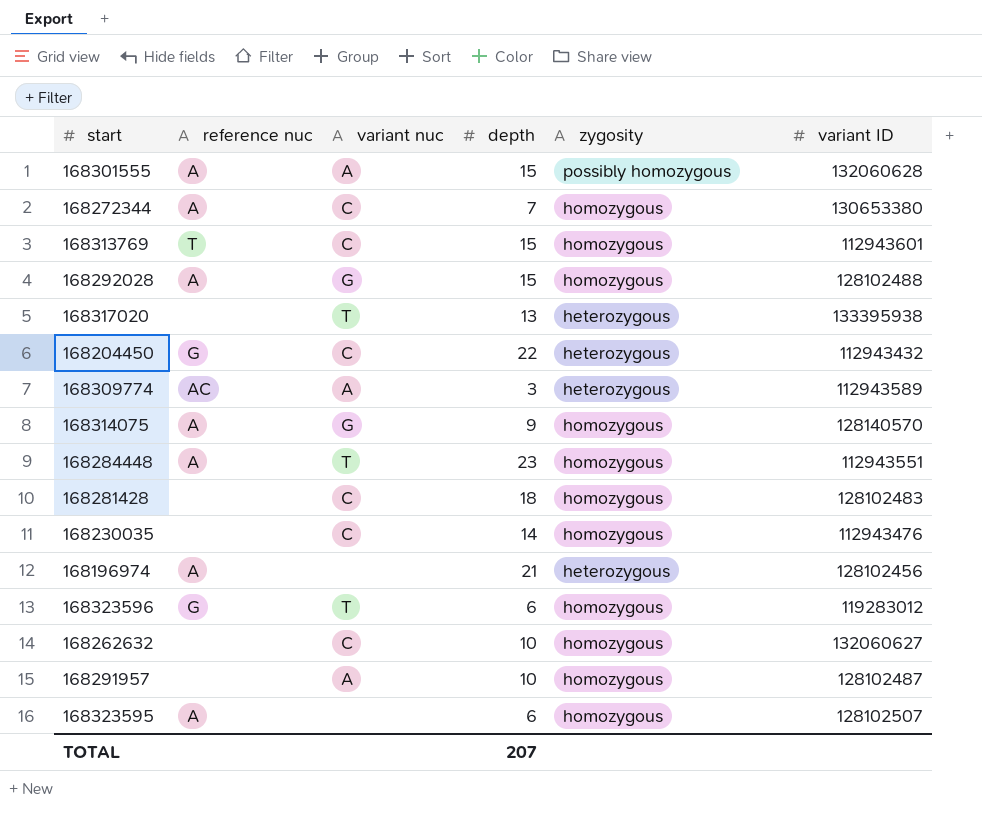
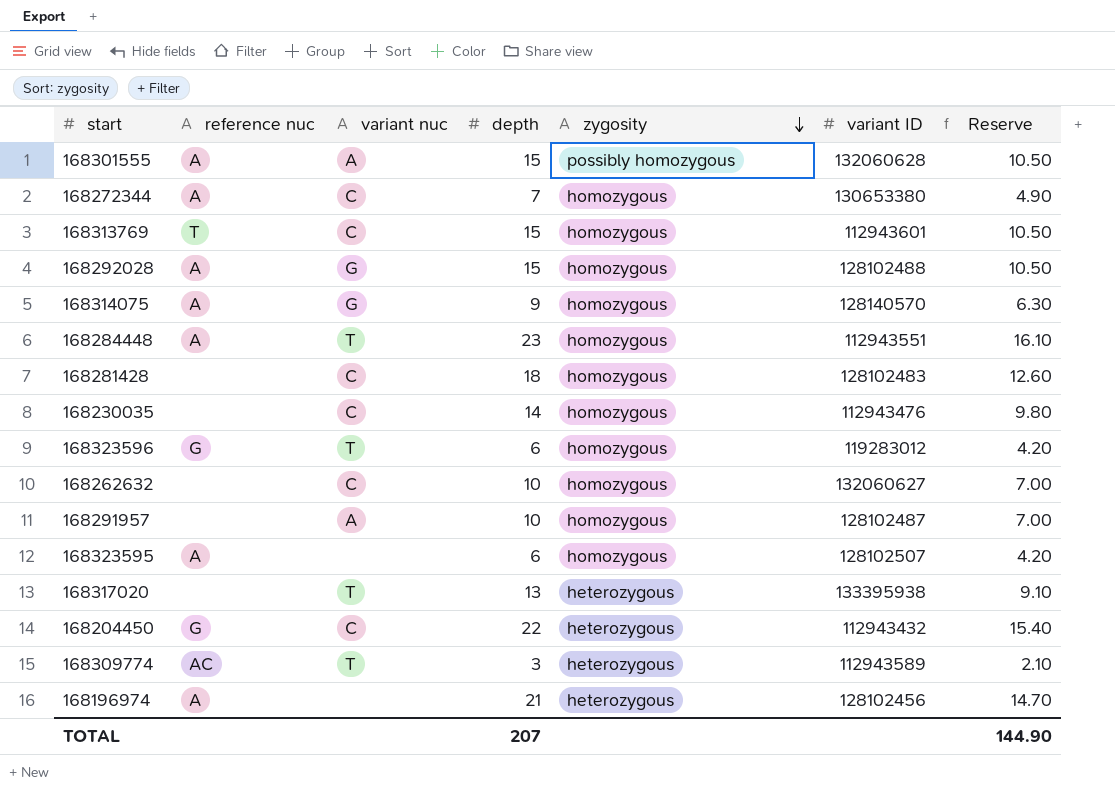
row order: none -> zygosity descending
column Reserve | formula: none -> [depth] * 0.7
168309774 | variant nuc: A -> T

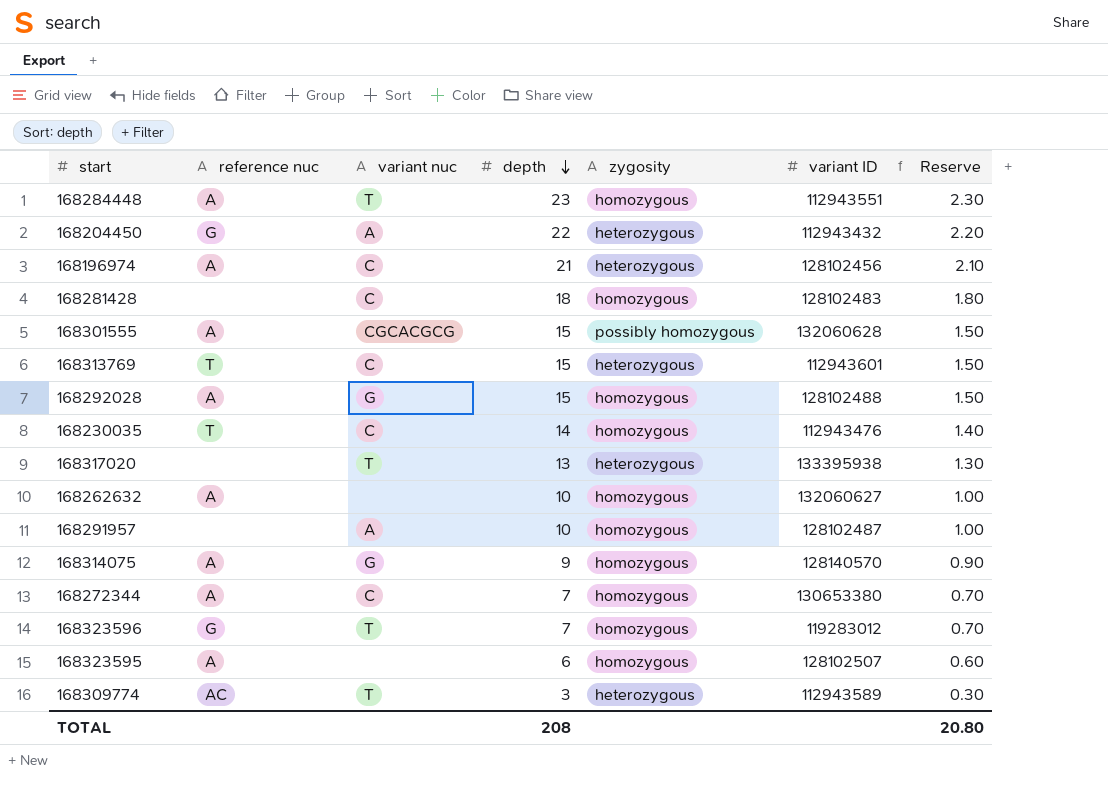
row order: zygosity descending -> depth descending
column Reserve | formula: [depth] * 0.7 -> [depth] * 0.1
168204450 | variant nuc: C -> A
168196974 | variant nuc: none -> C
168301555 | variant nuc: A -> CGCACGCG
168313769 | zygosity: homozygous -> heterozygous
168230035 | reference nuc: none -> T
168262632 | reference nuc: none -> A
168262632 | variant nuc: C -> none
168323596 | depth: 6 -> 7
TOTAL | depth: 207 -> 208
TOTAL | Reserve: 144.90 -> 20.80

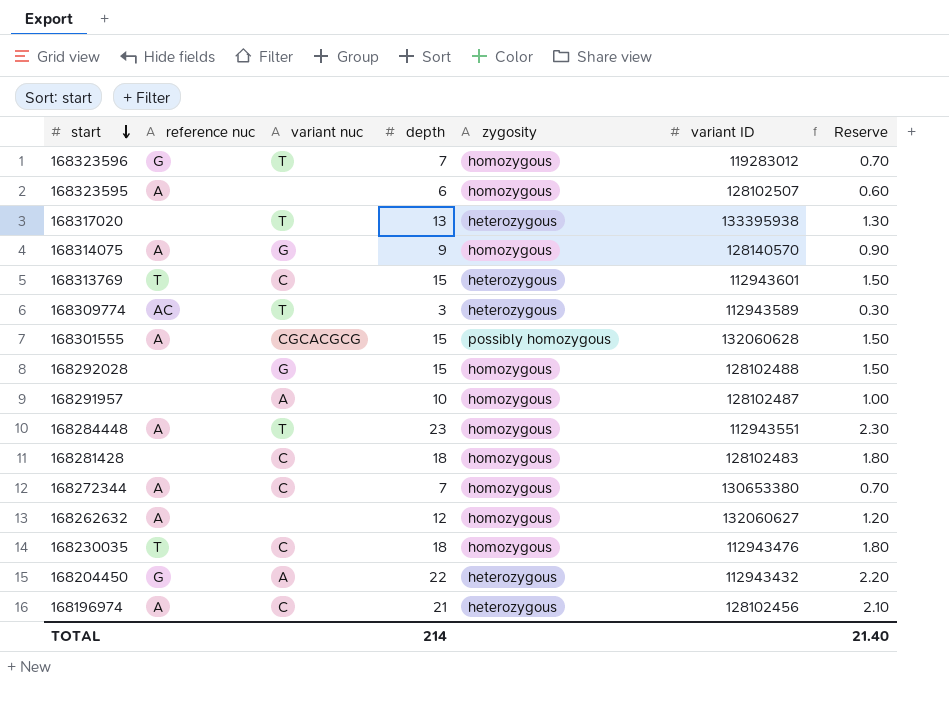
row order: depth descending -> start descending
168292028 | reference nuc: A -> none
168262632 | depth: 10 -> 12
168262632 | Reserve: 1.00 -> 1.20
168230035 | depth: 14 -> 18
168230035 | Reserve: 1.40 -> 1.80
TOTAL | depth: 208 -> 214
TOTAL | Reserve: 20.80 -> 21.40

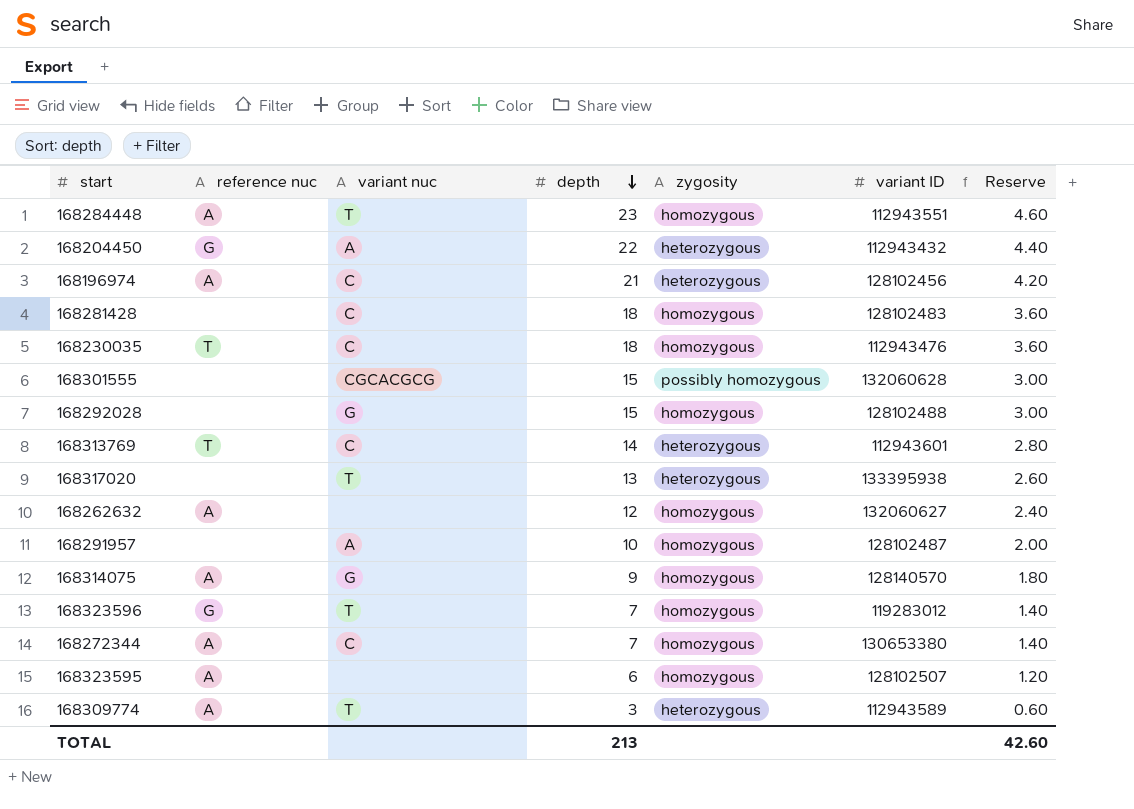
row order: start descending -> depth descending
column Reserve | formula: [depth] * 0.1 -> [depth] * 0.2
168301555 | reference nuc: A -> none
168313769 | depth: 15 -> 14
168309774 | reference nuc: AC -> A
TOTAL | depth: 214 -> 213
TOTAL | Reserve: 21.40 -> 42.60

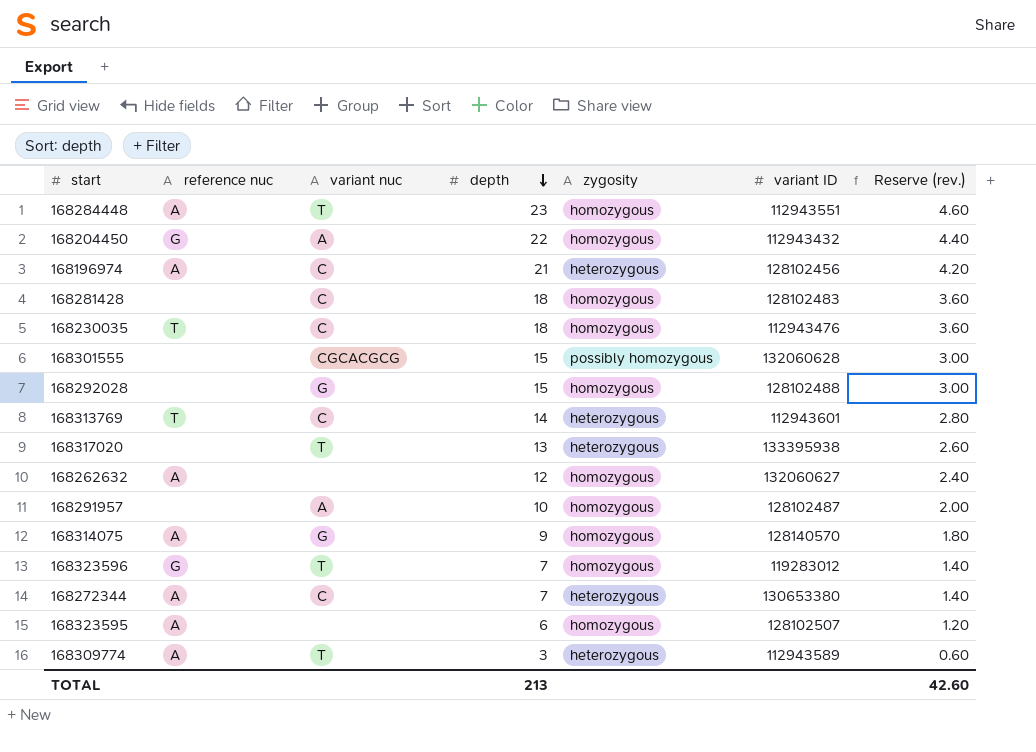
column name: Reserve -> Reserve (rev.)
168204450 | zygosity: heterozygous -> homozygous
168272344 | zygosity: homozygous -> heterozygous

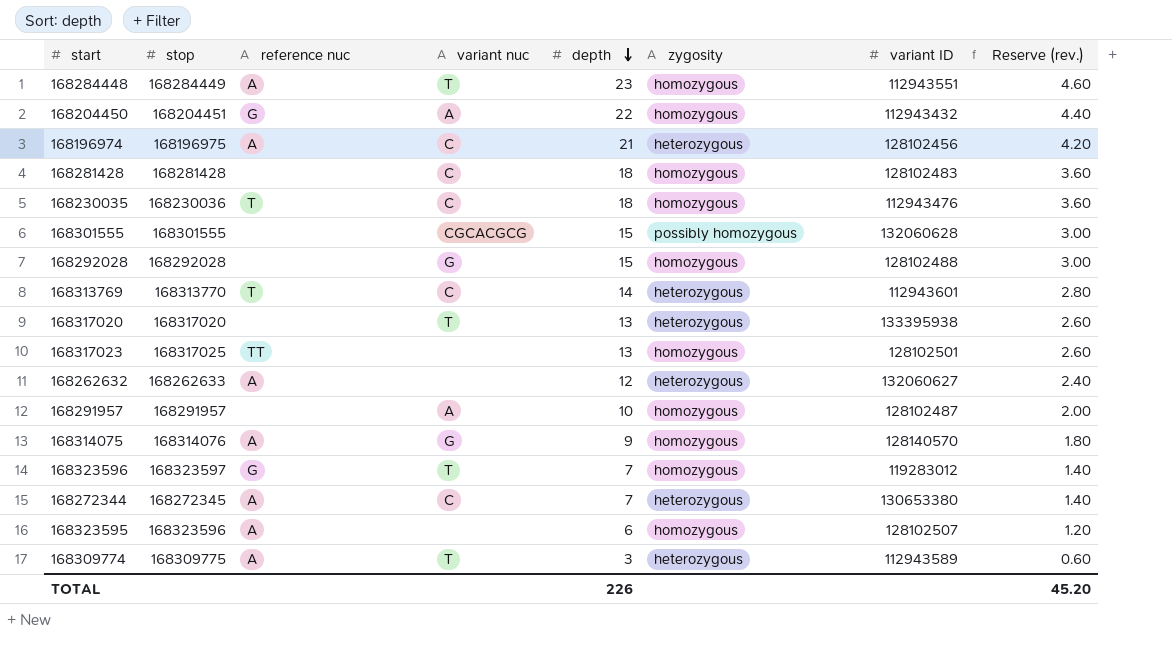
column stop | position: none -> 2
row 168317023: none -> 168317025 | TT | none | 13 | homozygous | 128102501 | 2.60
168262632 | zygosity: homozygous -> heterozygous
TOTAL | depth: 213 -> 226
TOTAL | Reserve (rev.): 42.60 -> 45.20

